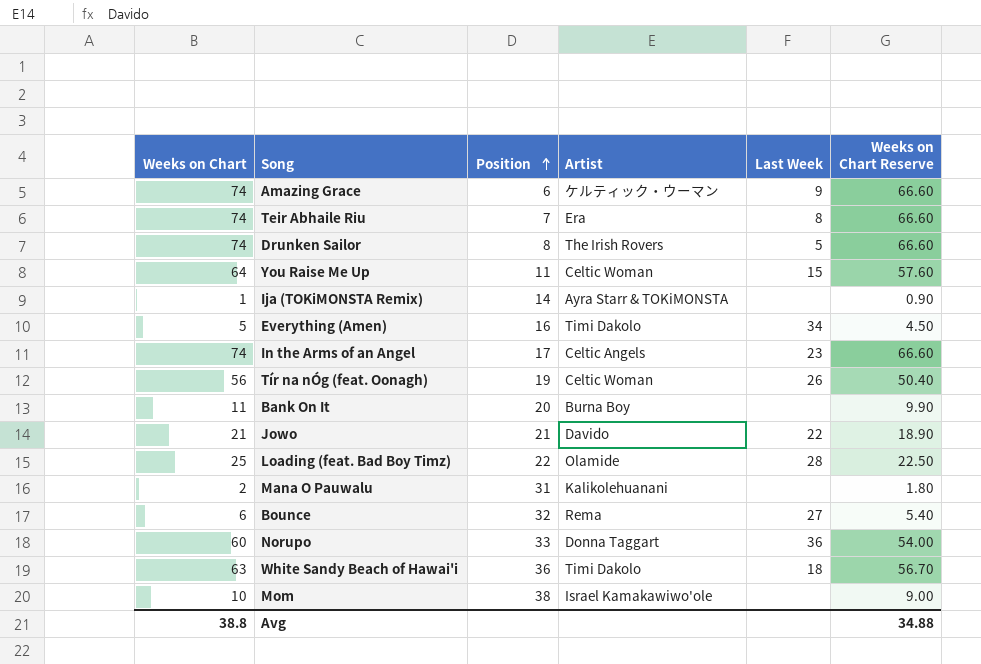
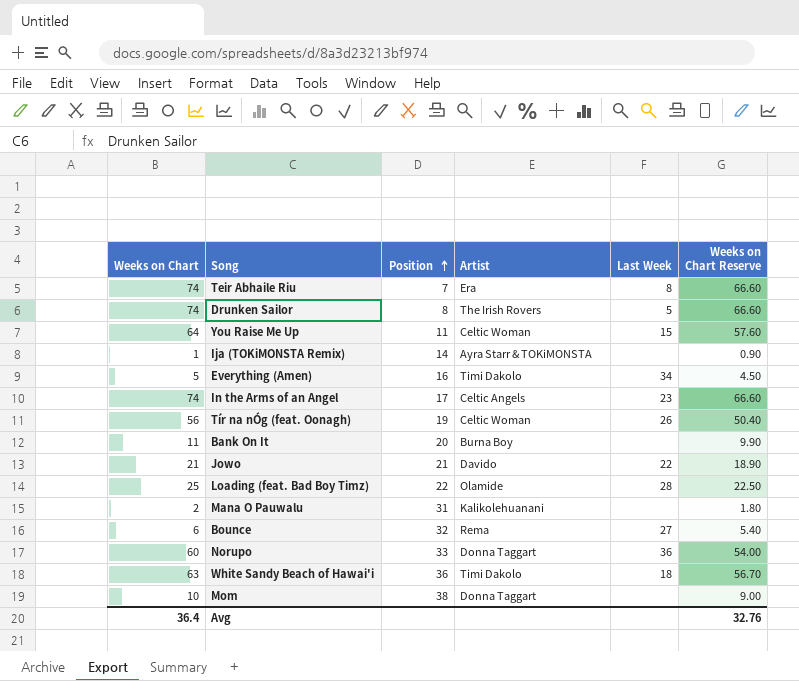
row Amazing Grace: 74 | 6 | ケルティック・ウーマン | 9 | 66.60 -> none
Mom | Artist: Israel Kamakawiwo'ole -> Donna Taggart
Avg | Weeks on Chart: 38.8 -> 36.4
Avg | Weeks on Chart Reserve: 34.88 -> 32.76

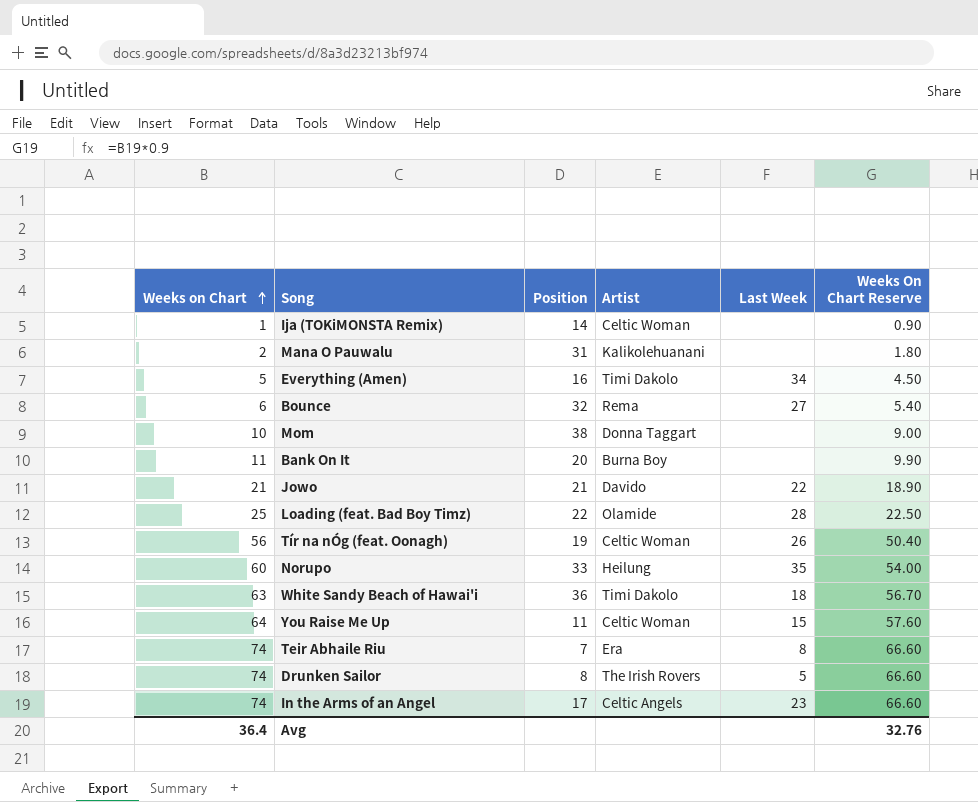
row order: Position ascending -> Weeks on Chart ascending
column name: Weeks on Chart Reserve -> Weeks On Chart Reserve
Ija (TOKiMONSTA Remix) | Artist: Ayra Starr & TOKiMONSTA -> Celtic Woman
Norupo | Artist: Donna Taggart -> Heilung
Norupo | Last Week: 36 -> 35

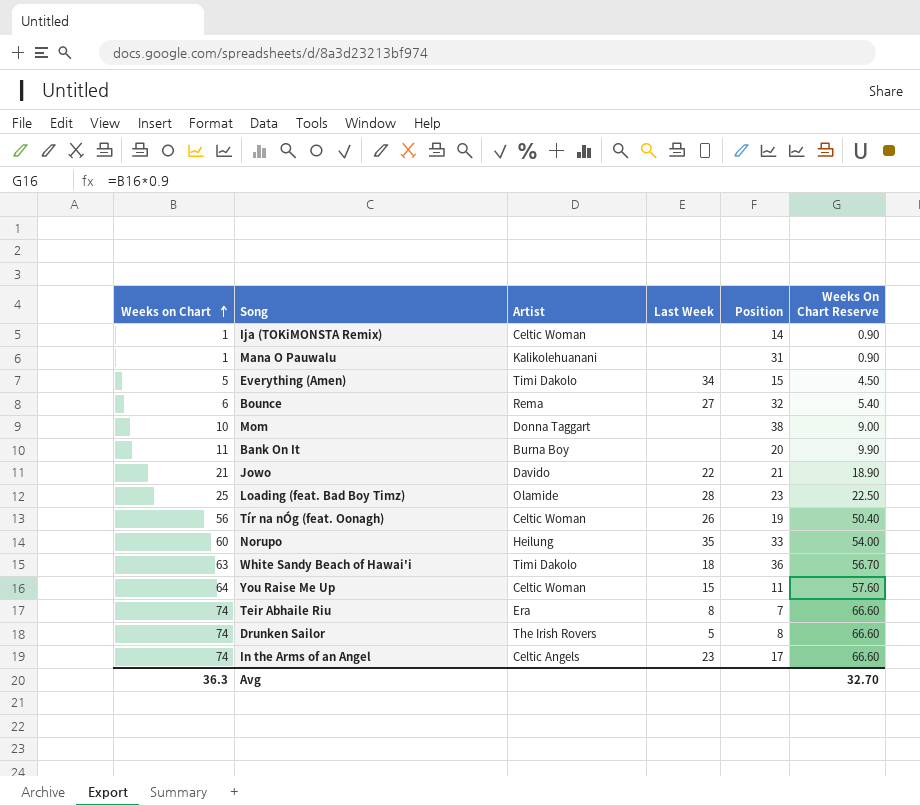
column Position | position: 3 -> 5
Mana O Pauwalu | Weeks on Chart: 2 -> 1
Mana O Pauwalu | Weeks On Chart Reserve: 1.80 -> 0.90
Everything (Amen) | Position: 16 -> 15
Loading (feat. Bad Boy Timz) | Position: 22 -> 23
Avg | Weeks on Chart: 36.4 -> 36.3
Avg | Weeks On Chart Reserve: 32.76 -> 32.70

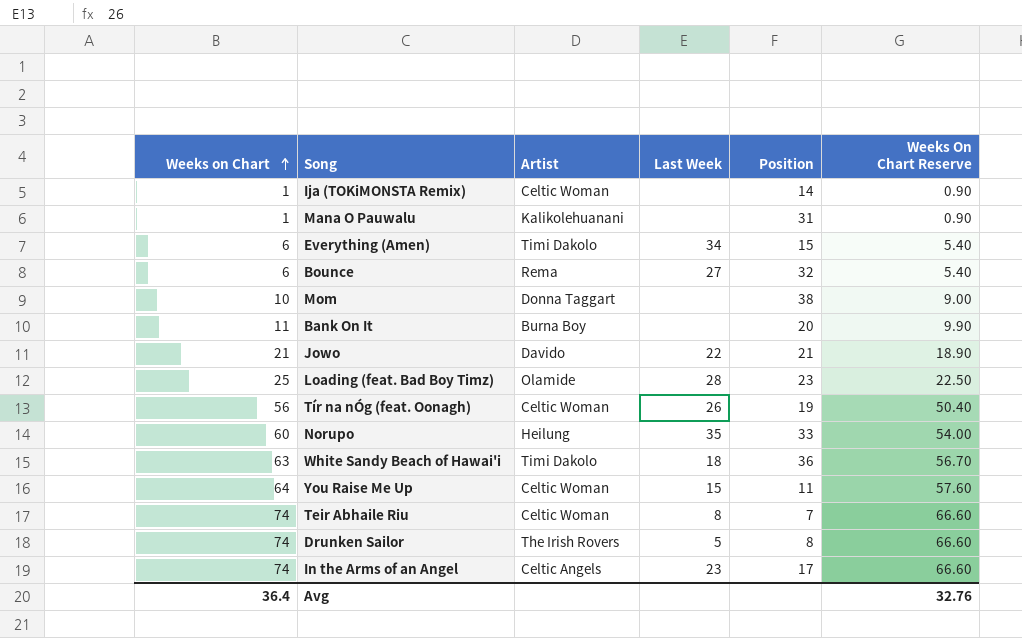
Everything (Amen) | Weeks on Chart: 5 -> 6
Everything (Amen) | Weeks On Chart Reserve: 4.50 -> 5.40
Teir Abhaile Riu | Artist: Era -> Celtic Woman
Avg | Weeks on Chart: 36.3 -> 36.4
Avg | Weeks On Chart Reserve: 32.70 -> 32.76

